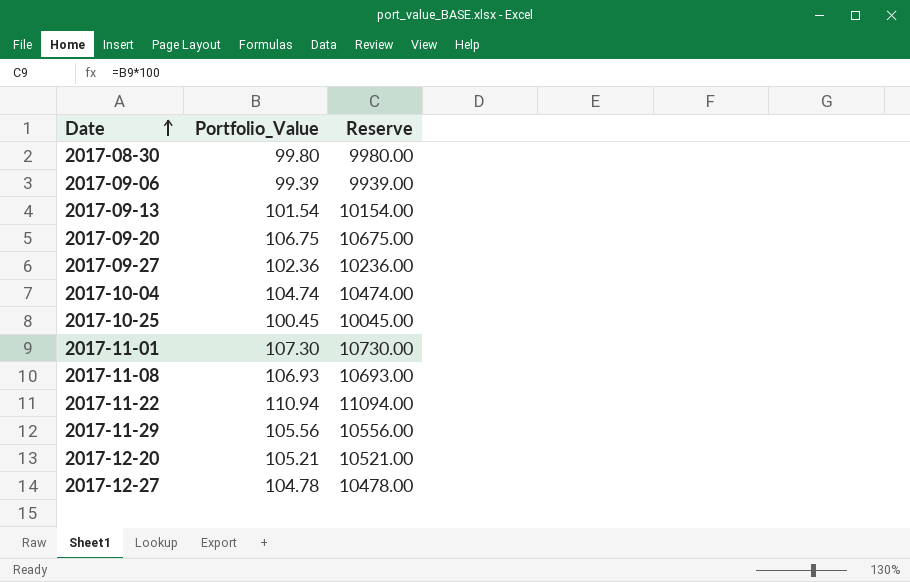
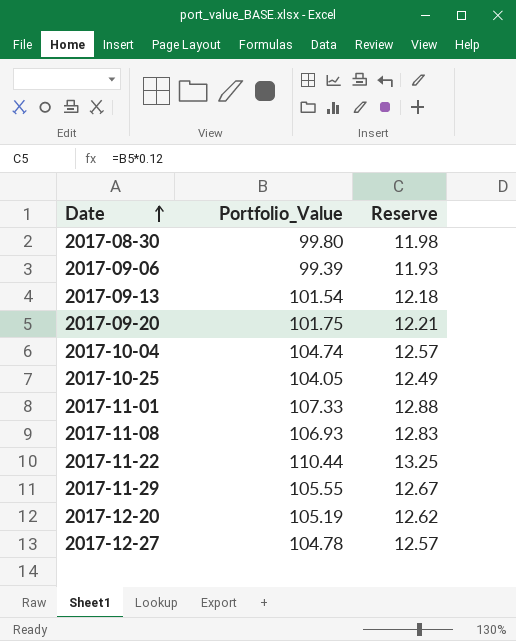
column Reserve | formula: [Portfolio_Value] * 100 -> [Portfolio_Value] * 0.12
row 2017-09-27: 102.36 | 10236.00 -> none
2017-09-20 | Portfolio_Value: 106.75 -> 101.75
2017-10-25 | Portfolio_Value: 100.45 -> 104.05
2017-11-01 | Portfolio_Value: 107.30 -> 107.33
2017-11-22 | Portfolio_Value: 110.94 -> 110.44
2017-11-29 | Portfolio_Value: 105.56 -> 105.55
2017-12-20 | Portfolio_Value: 105.21 -> 105.19

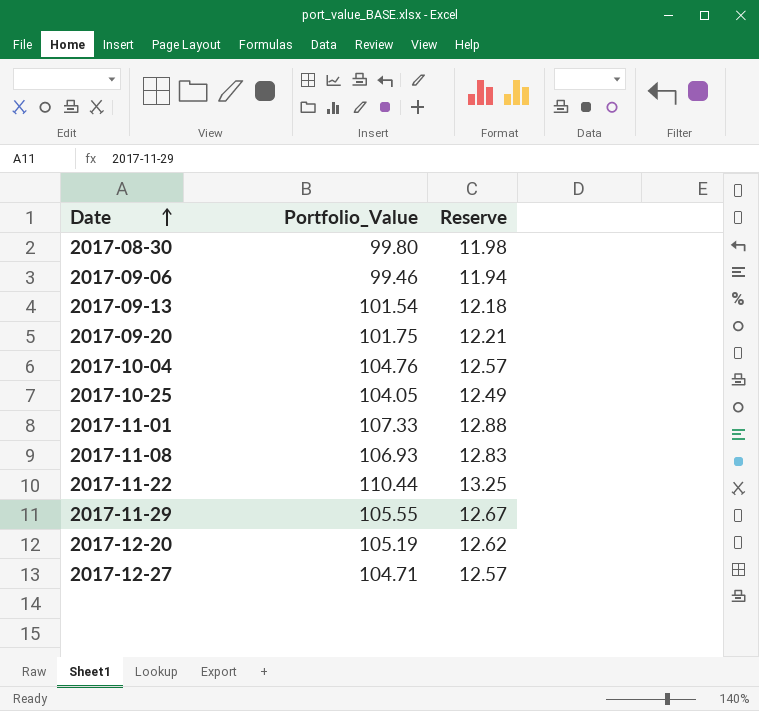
2017-09-06 | Portfolio_Value: 99.39 -> 99.46
2017-09-06 | Reserve: 11.93 -> 11.94
2017-10-04 | Portfolio_Value: 104.74 -> 104.76
2017-12-27 | Portfolio_Value: 104.78 -> 104.71

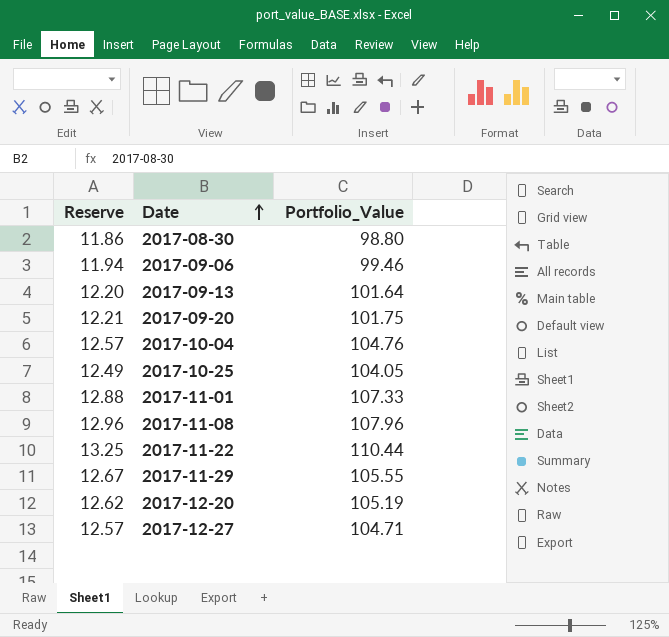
column Reserve | position: 3 -> 1
2017-08-30 | Reserve: 11.98 -> 11.86
2017-08-30 | Portfolio_Value: 99.80 -> 98.80
2017-09-13 | Reserve: 12.18 -> 12.20
2017-09-13 | Portfolio_Value: 101.54 -> 101.64
2017-11-08 | Reserve: 12.83 -> 12.96
2017-11-08 | Portfolio_Value: 106.93 -> 107.96

